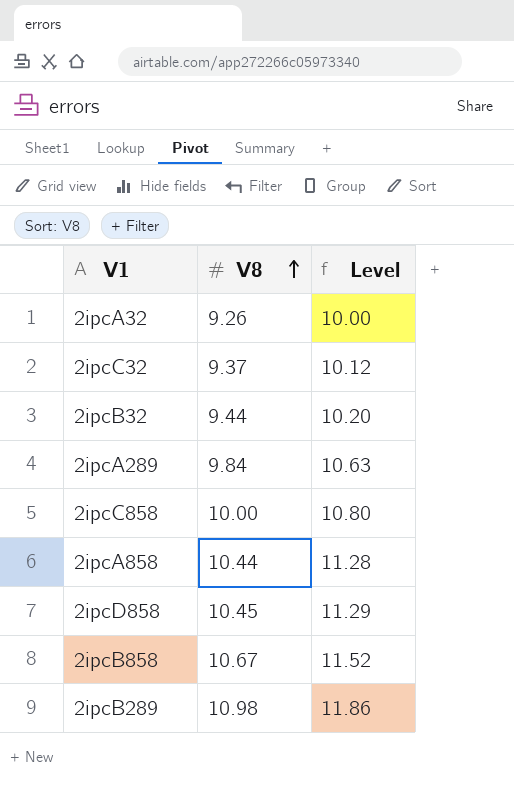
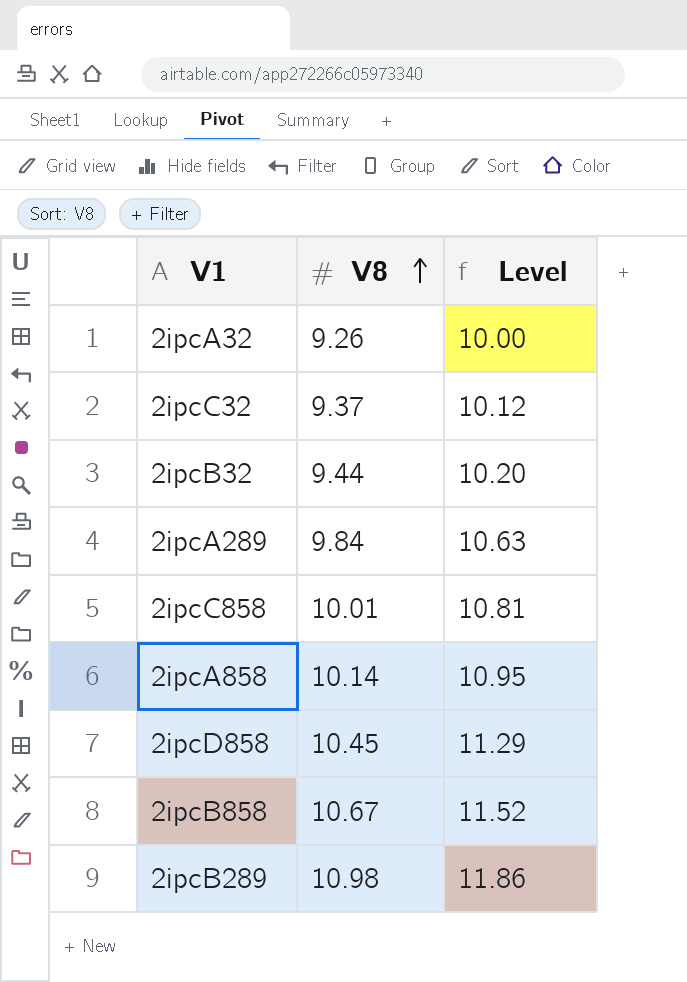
2ipcC858 | V8: 10.00 -> 10.01
2ipcC858 | Level: 10.80 -> 10.81
2ipcA858 | V8: 10.44 -> 10.14
2ipcA858 | Level: 11.28 -> 10.95

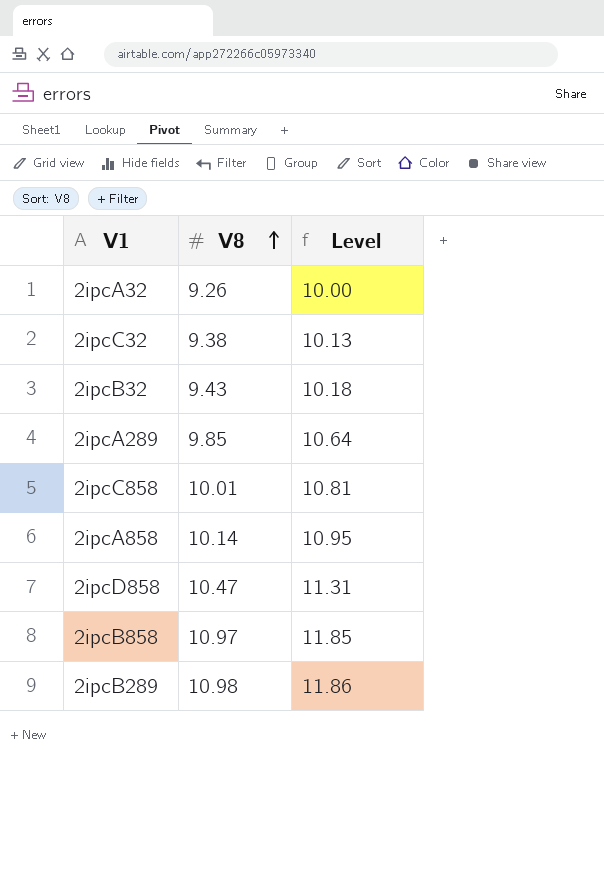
2ipcC32 | V8: 9.37 -> 9.38
2ipcC32 | Level: 10.12 -> 10.13
2ipcB32 | V8: 9.44 -> 9.43
2ipcB32 | Level: 10.20 -> 10.18
2ipcA289 | V8: 9.84 -> 9.85
2ipcA289 | Level: 10.63 -> 10.64
2ipcD858 | V8: 10.45 -> 10.47
2ipcD858 | Level: 11.29 -> 11.31
2ipcB858 | V8: 10.67 -> 10.97
2ipcB858 | Level: 11.52 -> 11.85

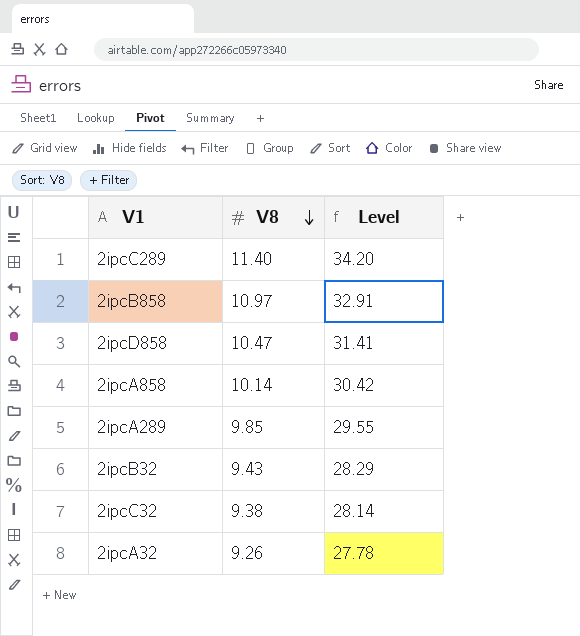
row order: V8 ascending -> V8 descending
column Level | formula: [V8] * 1.08 -> [V8] * 3
row 2ipcC858: 10.01 | 10.81 -> none
row 2ipcB289: 10.98 | 11.86 -> none
row 2ipcC289: none -> 11.40 | 34.20

